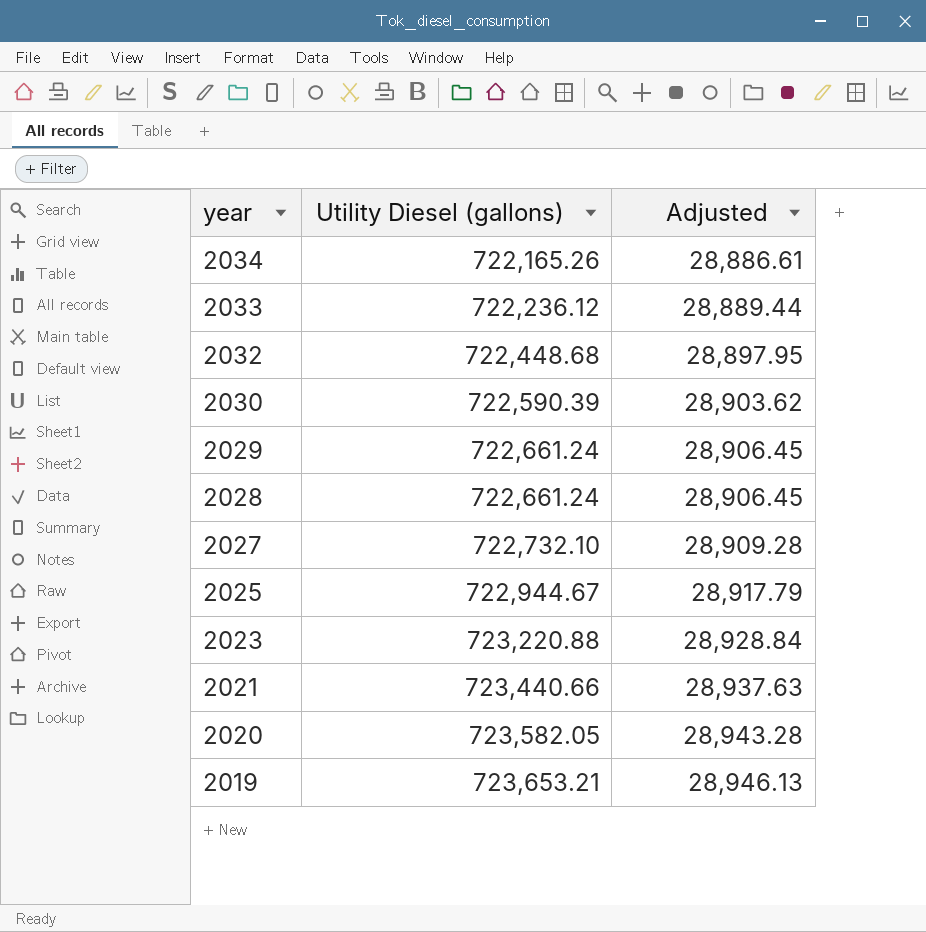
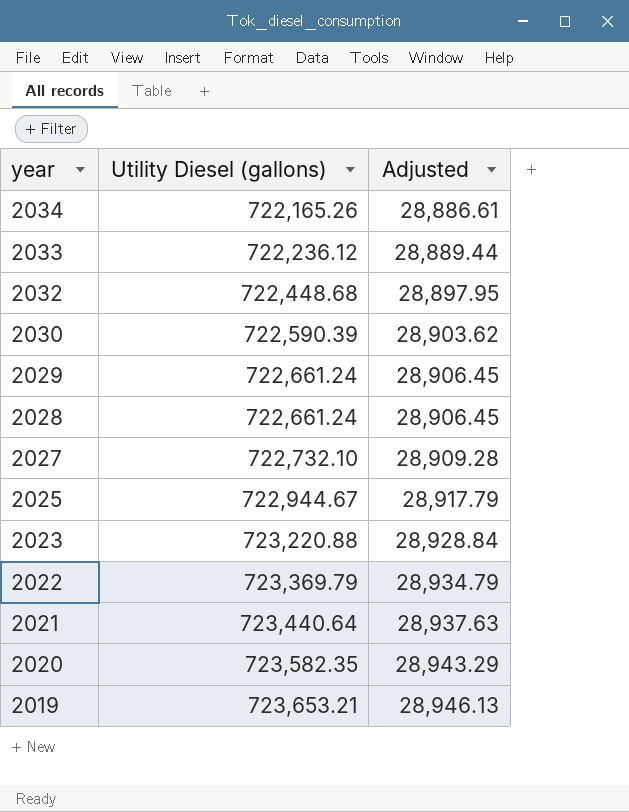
row 2022: none -> 723,369.79 | 28,934.79
2021 | Utility Diesel (gallons): 723,440.66 -> 723,440.64
2020 | Utility Diesel (gallons): 723,582.05 -> 723,582.35
2020 | Adjusted: 28,943.28 -> 28,943.29

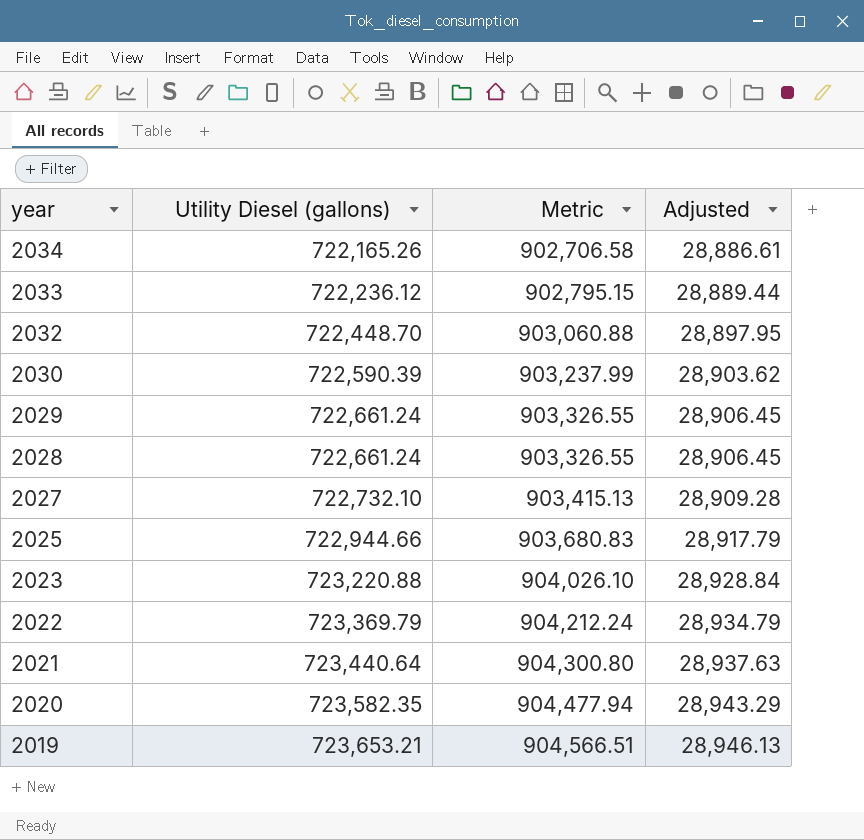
column Metric | formula: none -> [Utility Diesel (gallons)] * 1.25
2032 | Utility Diesel (gallons): 722,448.68 -> 722,448.70
2025 | Utility Diesel (gallons): 722,944.67 -> 722,944.66

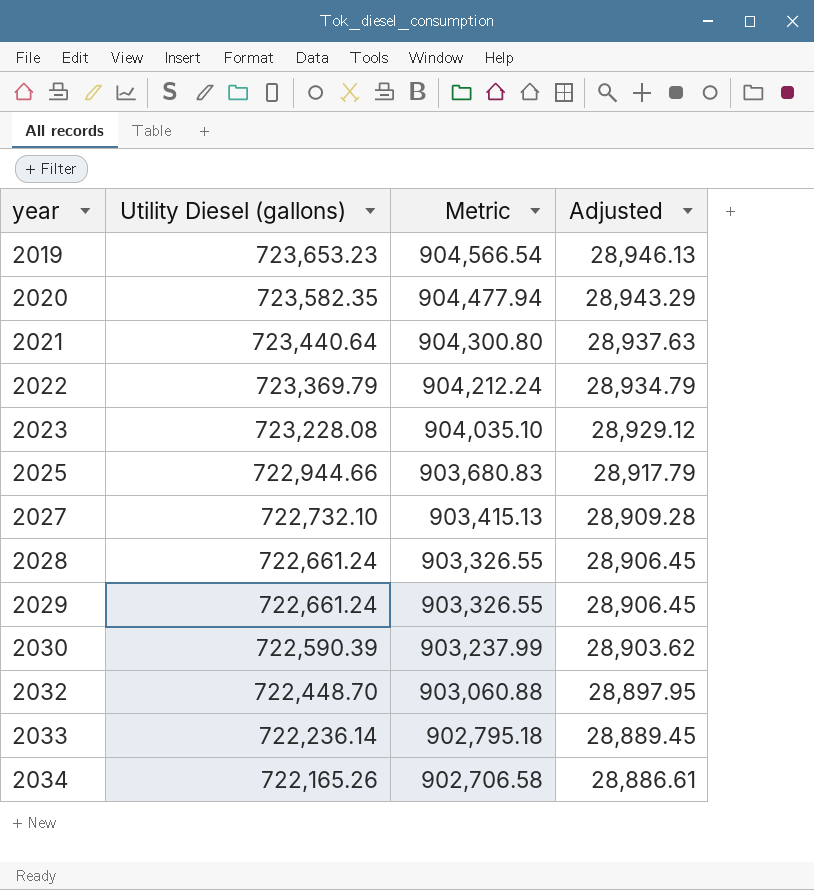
row order: year descending -> year ascending
2019 | Utility Diesel (gallons): 723,653.21 -> 723,653.23
2019 | Metric: 904,566.51 -> 904,566.54
2023 | Utility Diesel (gallons): 723,220.88 -> 723,228.08
2023 | Metric: 904,026.10 -> 904,035.10
2023 | Adjusted: 28,928.84 -> 28,929.12
2033 | Utility Diesel (gallons): 722,236.12 -> 722,236.14
2033 | Metric: 902,795.15 -> 902,795.18
2033 | Adjusted: 28,889.44 -> 28,889.45

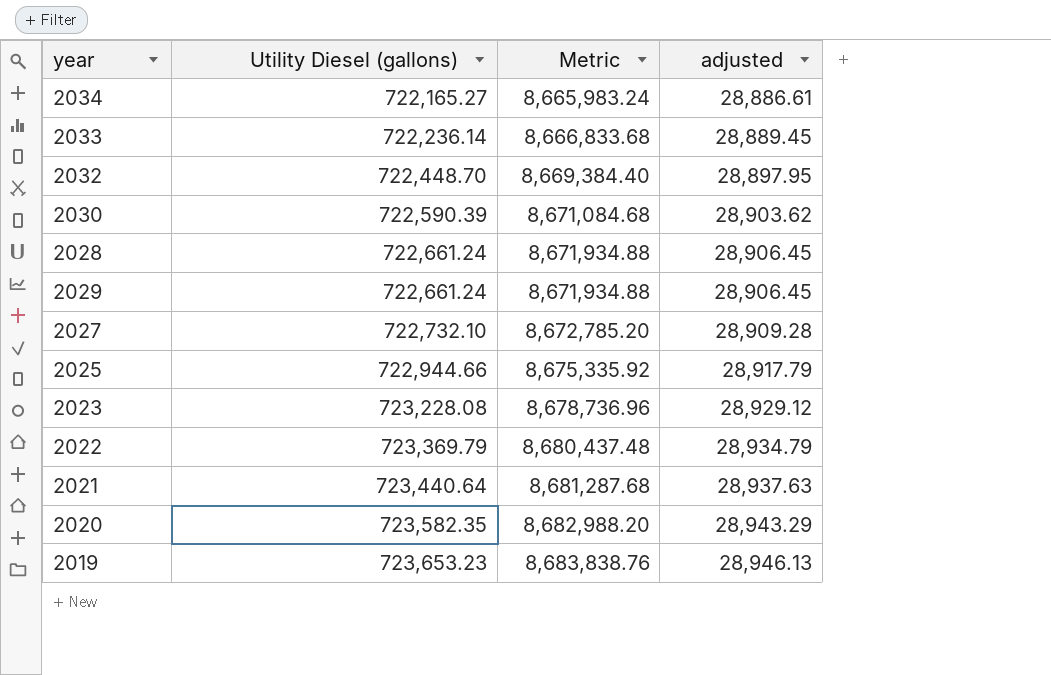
row order: year ascending -> Utility Diesel (gallons) ascending
column Metric | formula: [Utility Diesel (gallons)] * 1.25 -> [Utility Diesel (gallons)] * 12
column name: Adjusted -> adjusted
2034 | Utility Diesel (gallons): 722,165.26 -> 722,165.27

